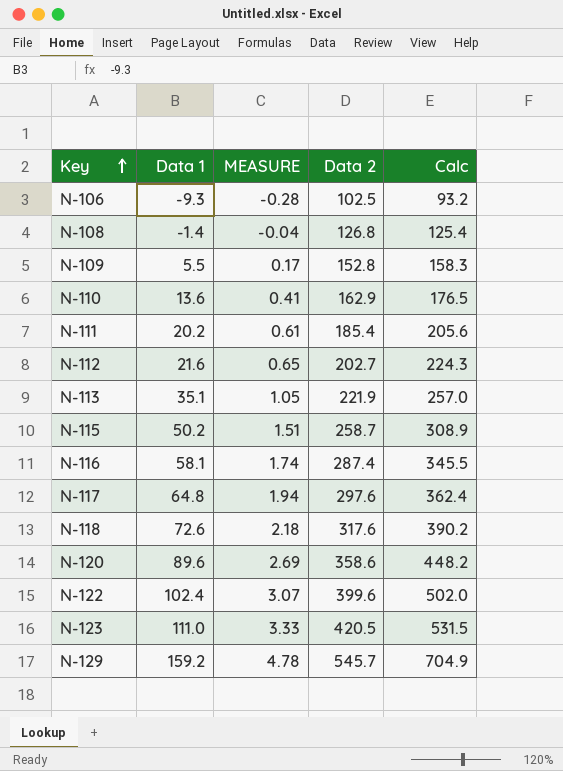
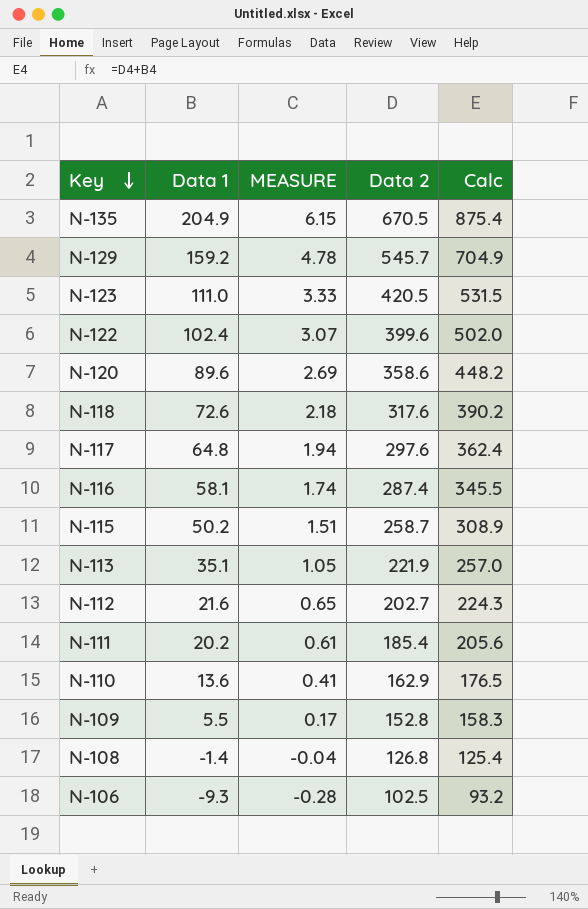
row order: Key ascending -> Key descending
row N-135: none -> 204.9 | 6.15 | 670.5 | 875.4

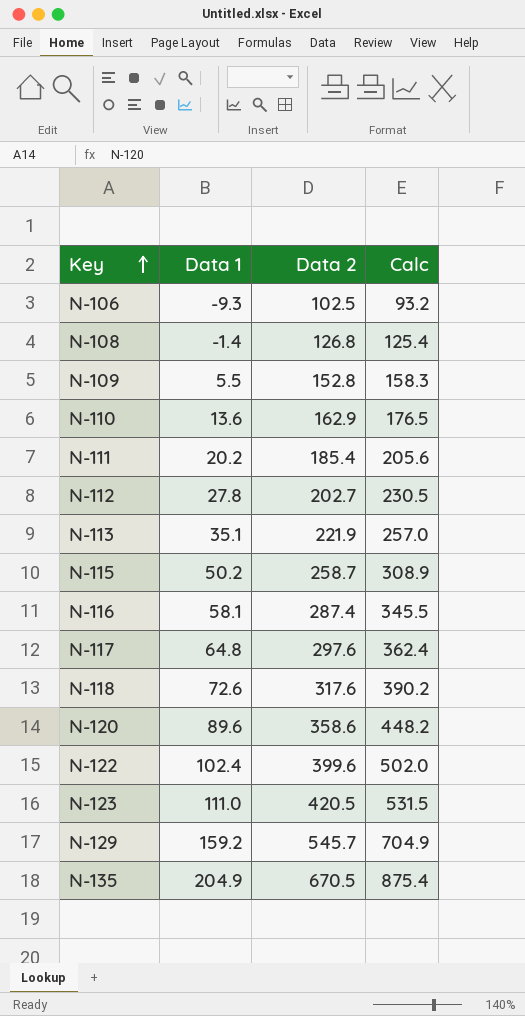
row order: Key descending -> Key ascending
column MEASURE | formula: [Data 1] * 0.03 -> none
N-112 | Data 1: 21.6 -> 27.8
N-112 | Calc: 224.3 -> 230.5

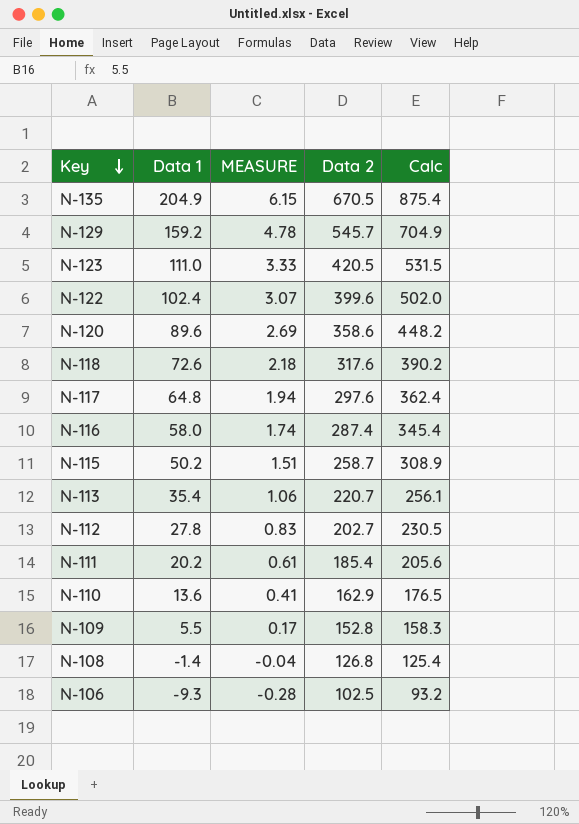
row order: Key ascending -> Key descending
column MEASURE | formula: none -> [Data 1] * 0.03
N-116 | Data 1: 58.1 -> 58.0
N-116 | Calc: 345.5 -> 345.4
N-113 | Data 1: 35.1 -> 35.4
N-113 | Data 2: 221.9 -> 220.7
N-113 | Calc: 257.0 -> 256.1

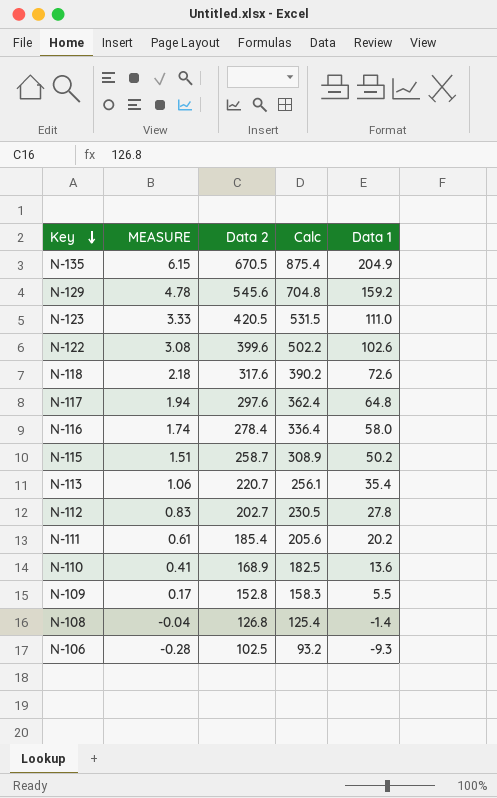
column Data 1 | position: 2 -> 5
row N-120: 89.6 | 2.69 | 358.6 | 448.2 -> none
N-129 | Data 2: 545.7 -> 545.6
N-129 | Calc: 704.9 -> 704.8
N-122 | MEASURE: 3.07 -> 3.08
N-122 | Calc: 502.0 -> 502.2
N-122 | Data 1: 102.4 -> 102.6
N-116 | Data 2: 287.4 -> 278.4
N-116 | Calc: 345.4 -> 336.4
N-110 | Data 2: 162.9 -> 168.9
N-110 | Calc: 176.5 -> 182.5

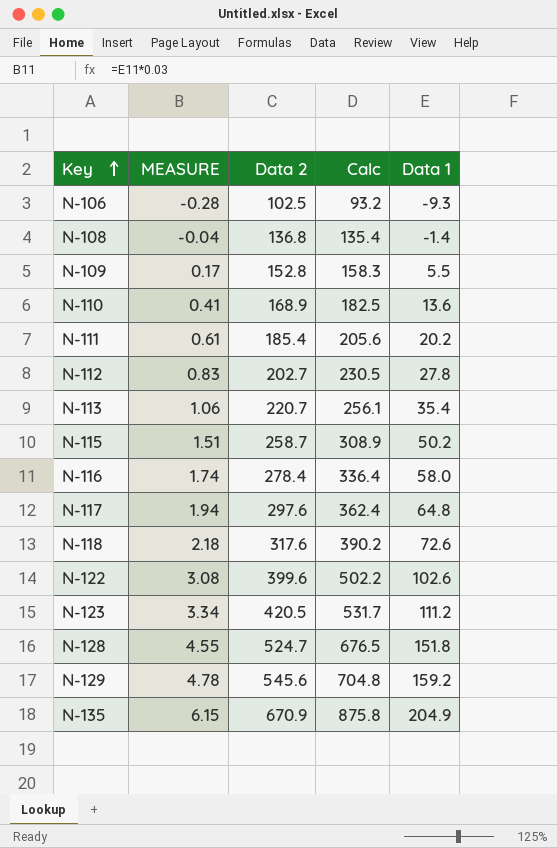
row order: Key descending -> Key ascending
N-108 | Data 2: 126.8 -> 136.8
N-108 | Calc: 125.4 -> 135.4
N-123 | MEASURE: 3.33 -> 3.34
N-123 | Calc: 531.5 -> 531.7
N-123 | Data 1: 111.0 -> 111.2
row N-128: none -> 4.55 | 524.7 | 676.5 | 151.8
N-135 | Data 2: 670.5 -> 670.9
N-135 | Calc: 875.4 -> 875.8

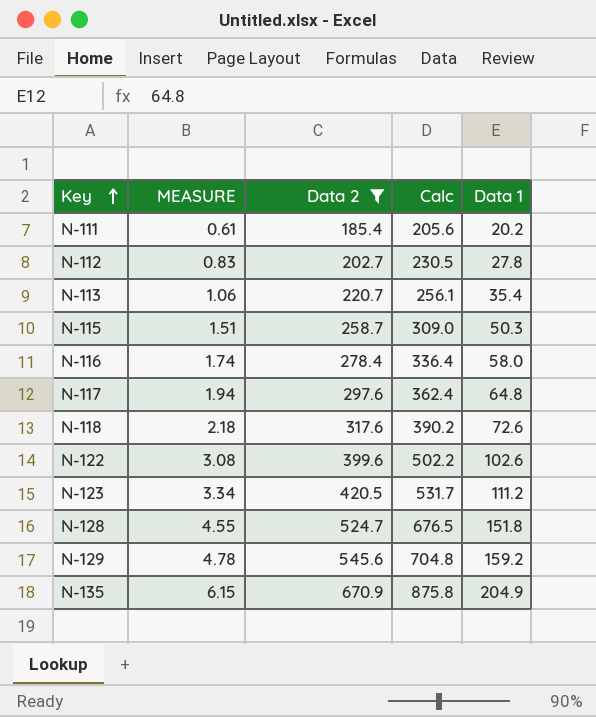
filter: none -> Data 2 >= 185.4
N-115 | Calc: 308.9 -> 309.0
N-115 | Data 1: 50.2 -> 50.3

